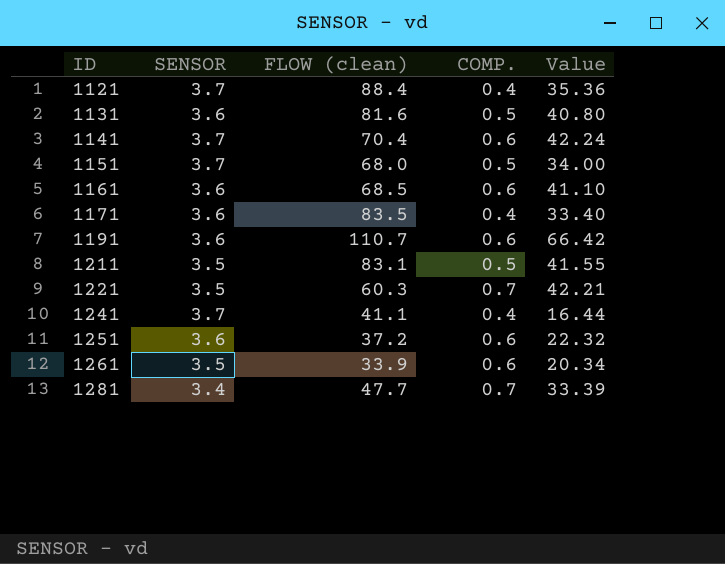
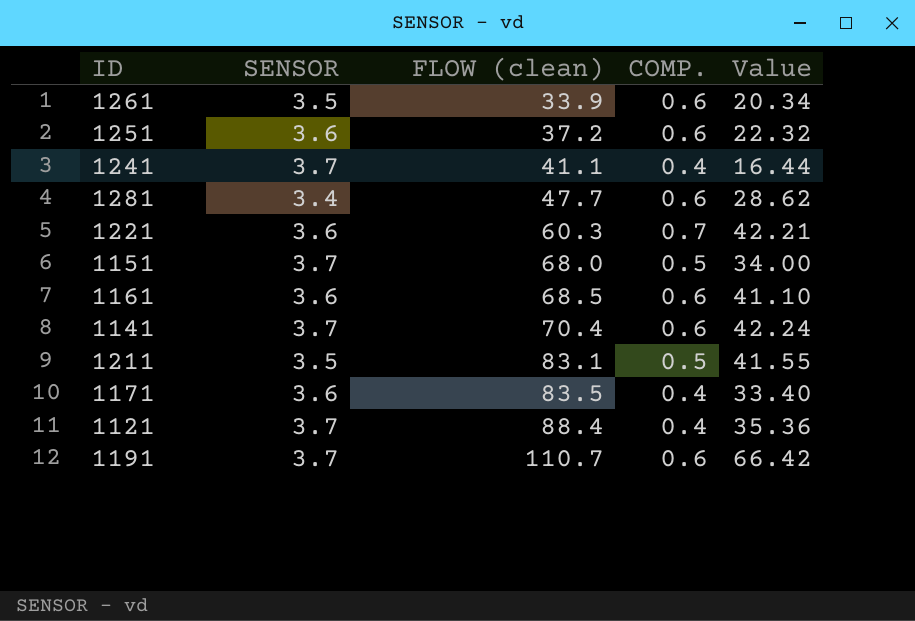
row order: ID ascending -> FLOW (clean) ascending
row 1131: 3.6 | 81.6 | 0.5 | 40.80 -> none
1281 | COMP.: 0.7 -> 0.6
1281 | Value: 33.39 -> 28.62
1221 | SENSOR: 3.5 -> 3.6
1191 | SENSOR: 3.6 -> 3.7

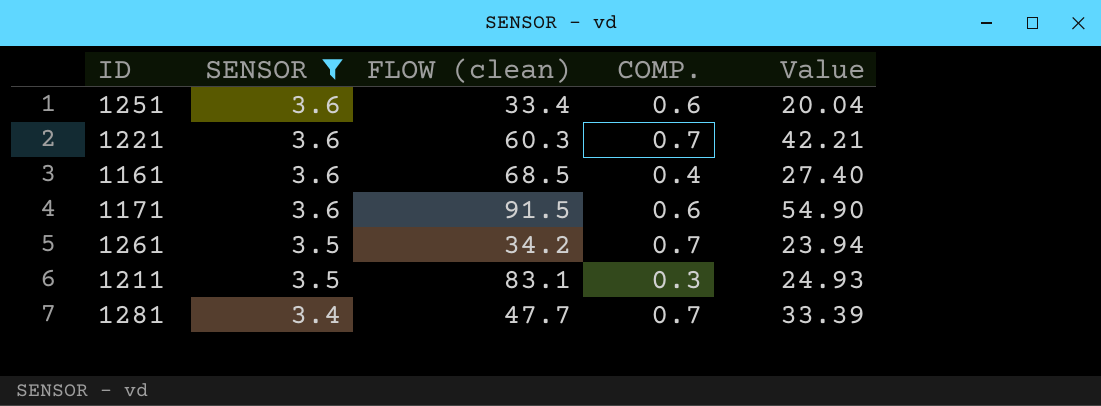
filter: none -> SENSOR != 3.7
row order: FLOW (clean) ascending -> SENSOR descending
1251 | FLOW (clean): 37.2 -> 33.4
1251 | Value: 22.32 -> 20.04
1161 | COMP.: 0.6 -> 0.4
1161 | Value: 41.10 -> 27.40
1171 | FLOW (clean): 83.5 -> 91.5
1171 | COMP.: 0.4 -> 0.6
1171 | Value: 33.40 -> 54.90
1261 | FLOW (clean): 33.9 -> 34.2
1261 | COMP.: 0.6 -> 0.7
1261 | Value: 20.34 -> 23.94
1211 | COMP.: 0.5 -> 0.3
1211 | Value: 41.55 -> 24.93
1281 | COMP.: 0.6 -> 0.7
1281 | Value: 28.62 -> 33.39

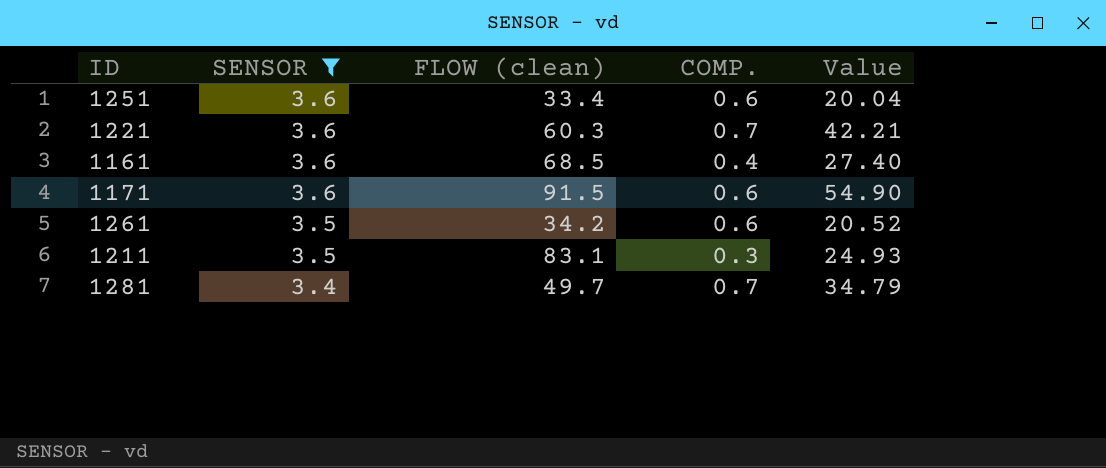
1261 | COMP.: 0.7 -> 0.6
1261 | Value: 23.94 -> 20.52
1281 | FLOW (clean): 47.7 -> 49.7
1281 | Value: 33.39 -> 34.79

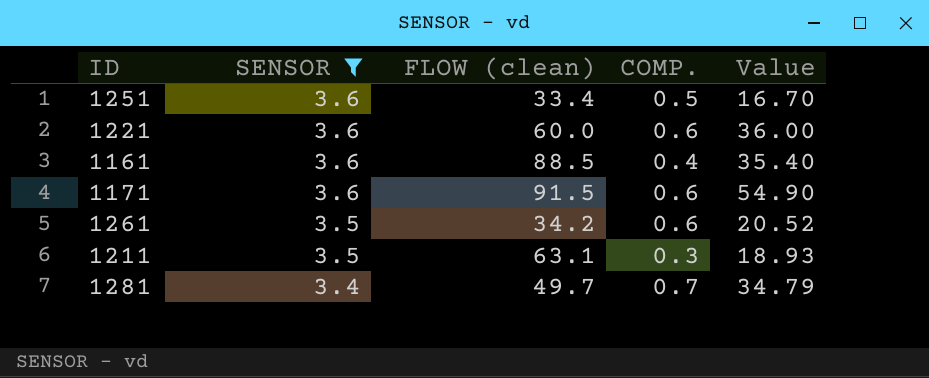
1251 | COMP.: 0.6 -> 0.5
1251 | Value: 20.04 -> 16.70
1221 | FLOW (clean): 60.3 -> 60.0
1221 | COMP.: 0.7 -> 0.6
1221 | Value: 42.21 -> 36.00
1161 | FLOW (clean): 68.5 -> 88.5
1161 | Value: 27.40 -> 35.40
1211 | FLOW (clean): 83.1 -> 63.1
1211 | Value: 24.93 -> 18.93

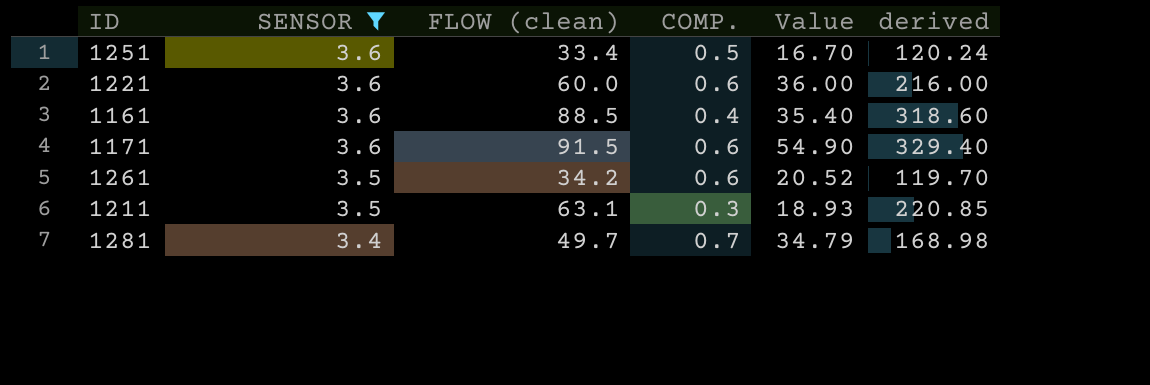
column derived | formula: none -> [SENSOR] * [FLOW (clean)]

